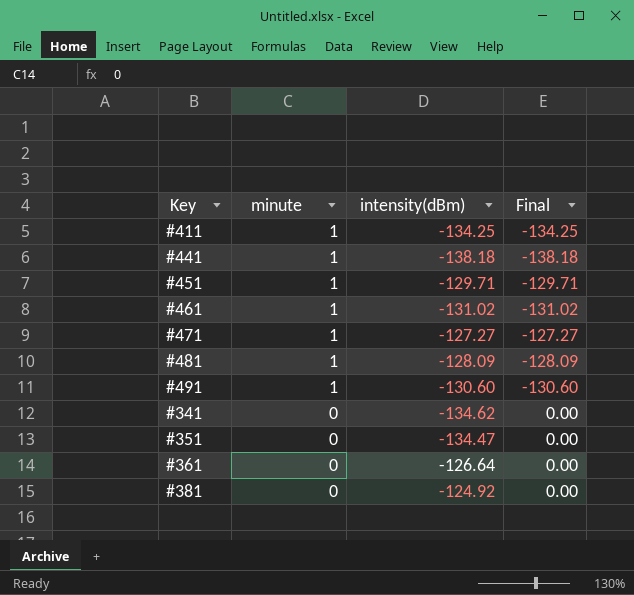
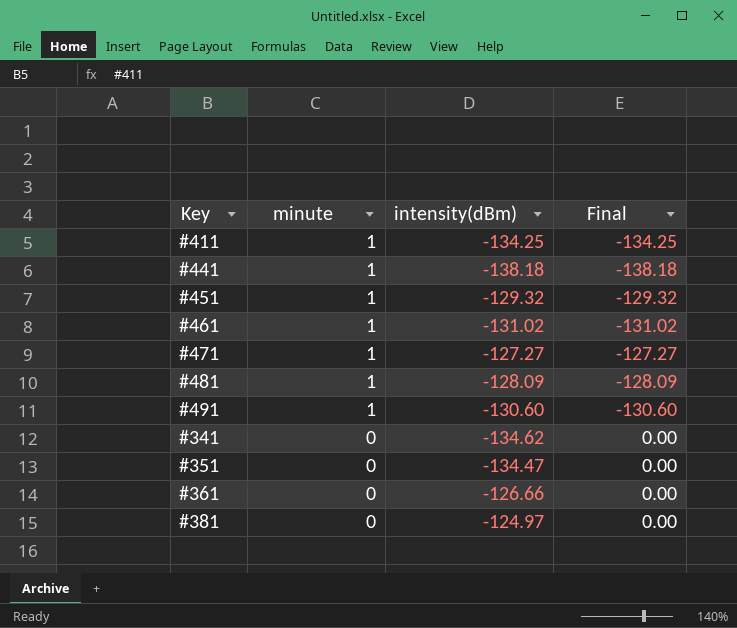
#451 | intensity(dBm): -129.71 -> -129.32
#451 | Final: -129.71 -> -129.32
#361 | intensity(dBm): -126.64 -> -126.66
#381 | intensity(dBm): -124.92 -> -124.97

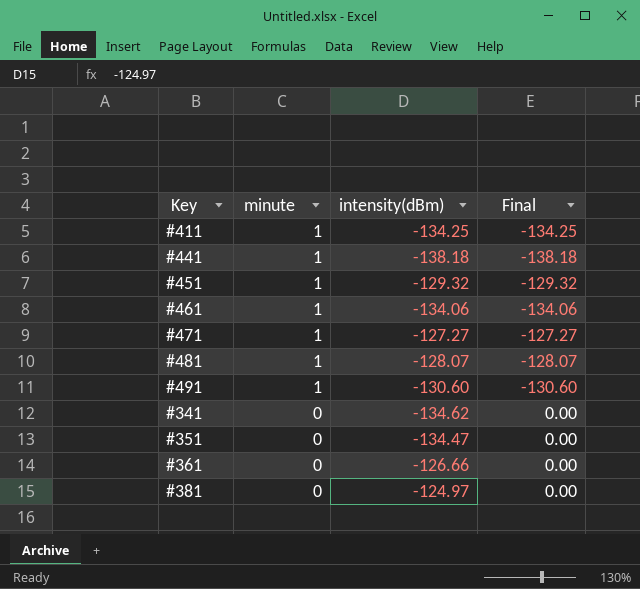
#461 | intensity(dBm): -131.02 -> -134.06
#461 | Final: -131.02 -> -134.06
#481 | intensity(dBm): -128.09 -> -128.07
#481 | Final: -128.09 -> -128.07

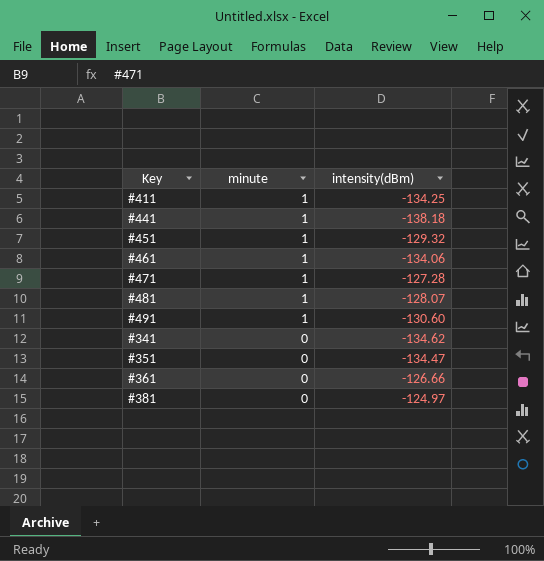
column Final | formula: [minute] * [intensity(dBm)] -> none
#471 | intensity(dBm): -127.27 -> -127.28

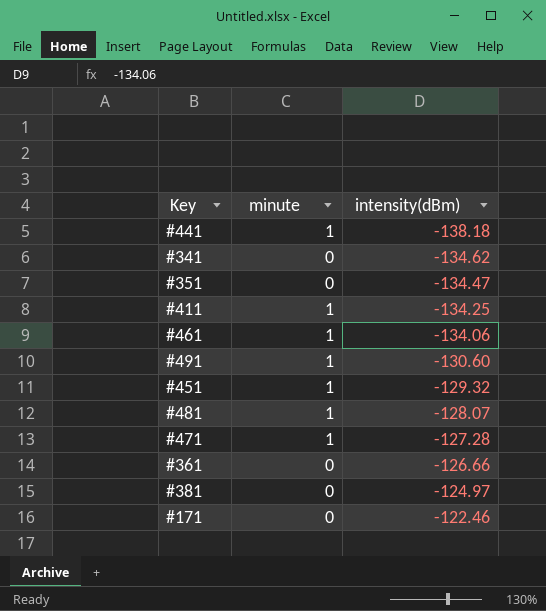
row order: minute descending -> intensity(dBm) ascending
row #171: none -> 0 | -122.46

